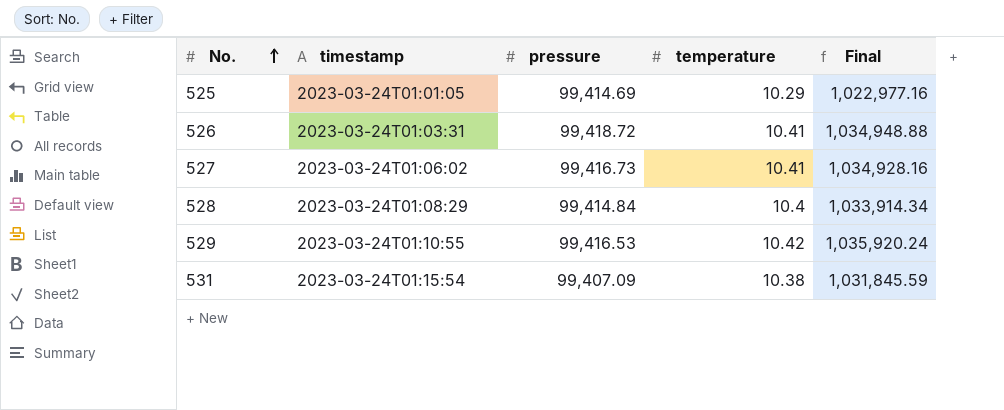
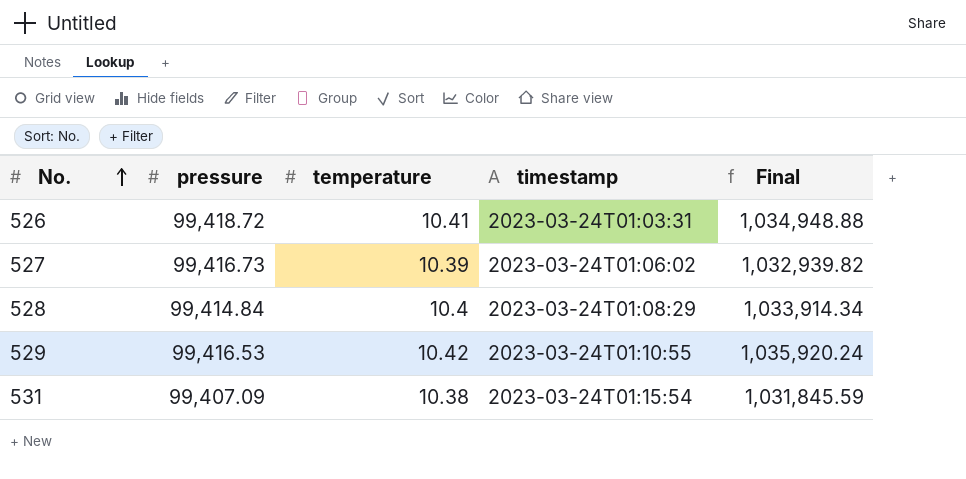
column timestamp | position: 2 -> 4
row 525: 2023-03-24T01:01:05 | 99,414.69 | 10.29 | 1,022,977.16 -> none
527 | temperature: 10.41 -> 10.39
527 | Final: 1,034,928.16 -> 1,032,939.82

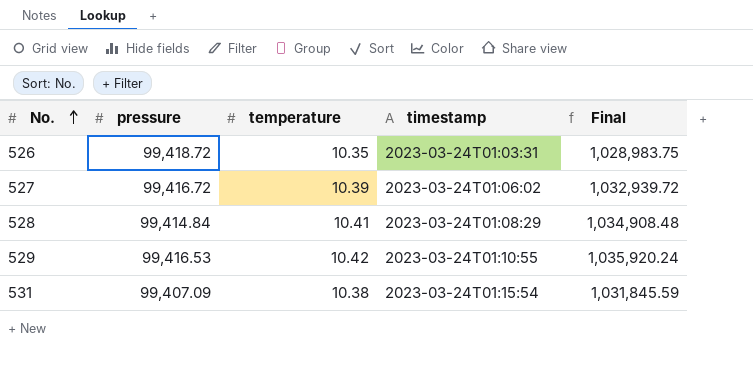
526 | temperature: 10.41 -> 10.35
526 | Final: 1,034,948.88 -> 1,028,983.75
527 | pressure: 99,416.73 -> 99,416.72
527 | Final: 1,032,939.82 -> 1,032,939.72
528 | temperature: 10.4 -> 10.41
528 | Final: 1,033,914.34 -> 1,034,908.48

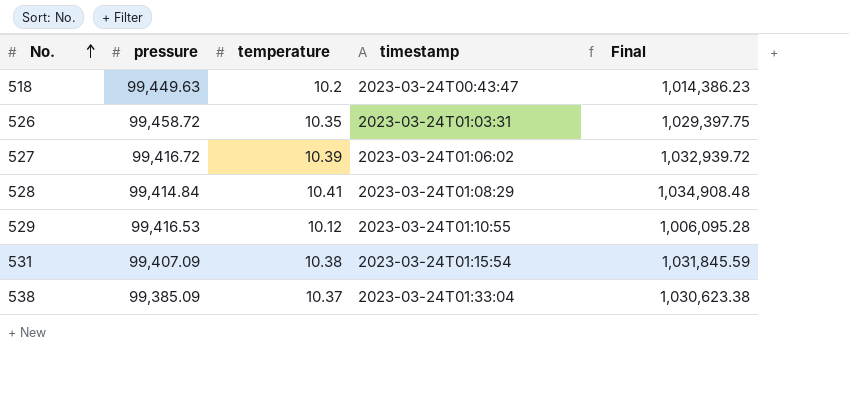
row 518: none -> 99,449.63 | 10.2 | 2023-03-24T00:43:47 | 1,014,386.23
526 | pressure: 99,418.72 -> 99,458.72
526 | Final: 1,028,983.75 -> 1,029,397.75
529 | temperature: 10.42 -> 10.12
529 | Final: 1,035,920.24 -> 1,006,095.28
row 538: none -> 99,385.09 | 10.37 | 2023-03-24T01:33:04 | 1,030,623.38

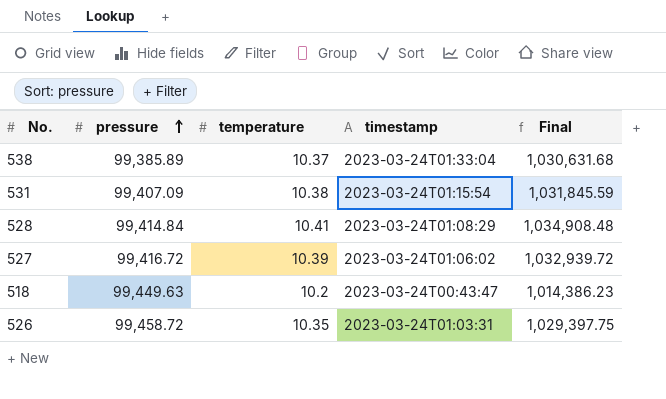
row order: No. ascending -> pressure ascending
row 529: 99,416.53 | 10.12 | 2023-03-24T01:10:55 | 1,006,095.28 -> none
538 | pressure: 99,385.09 -> 99,385.89
538 | Final: 1,030,623.38 -> 1,030,631.68

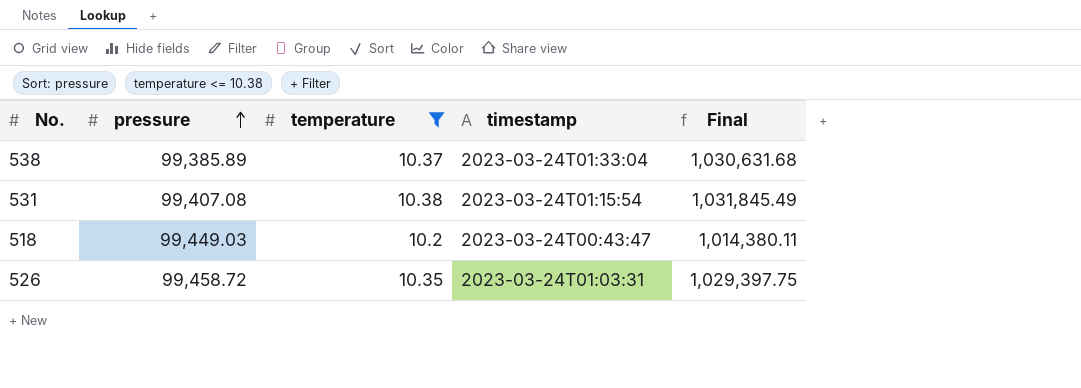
filter: none -> temperature <= 10.38
531 | pressure: 99,407.09 -> 99,407.08
531 | Final: 1,031,845.59 -> 1,031,845.49
518 | pressure: 99,449.63 -> 99,449.03
518 | Final: 1,014,386.23 -> 1,014,380.11

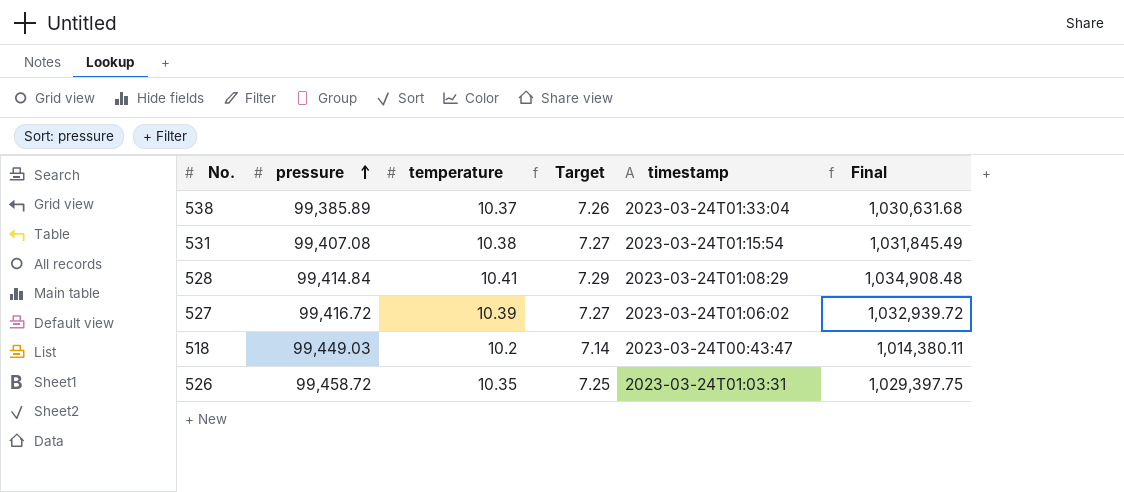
filter: temperature <= 10.38 -> none
column Target | formula: none -> [temperature] * 0.7

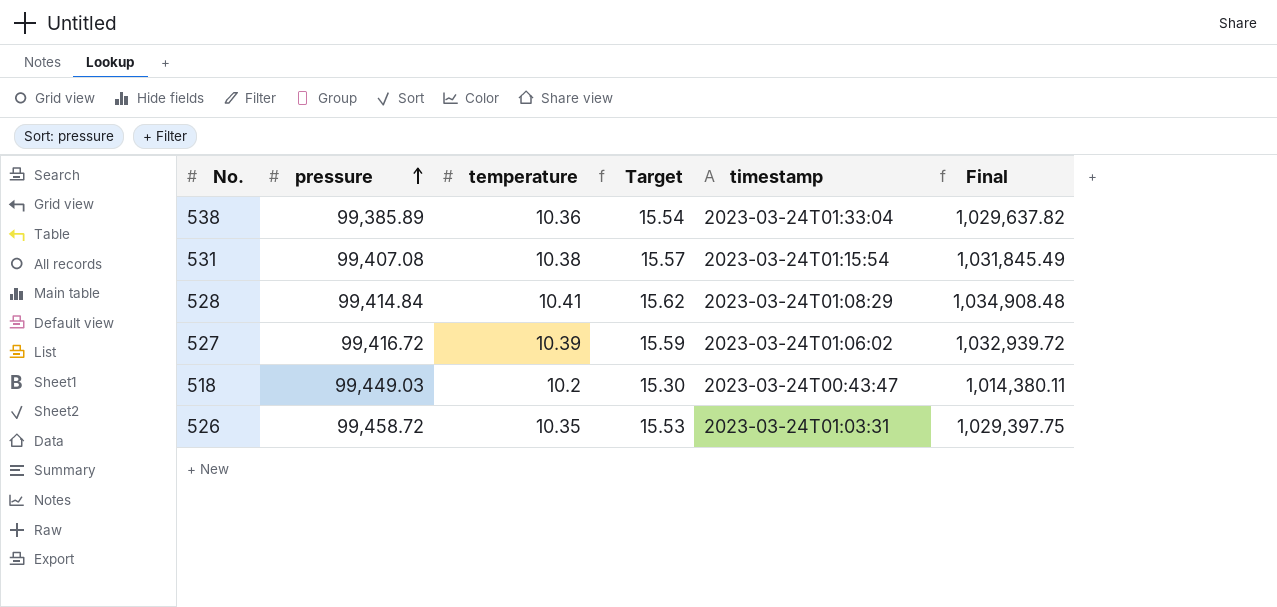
column Target | formula: [temperature] * 0.7 -> [temperature] * 1.5
538 | temperature: 10.37 -> 10.36
538 | Final: 1,030,631.68 -> 1,029,637.82

